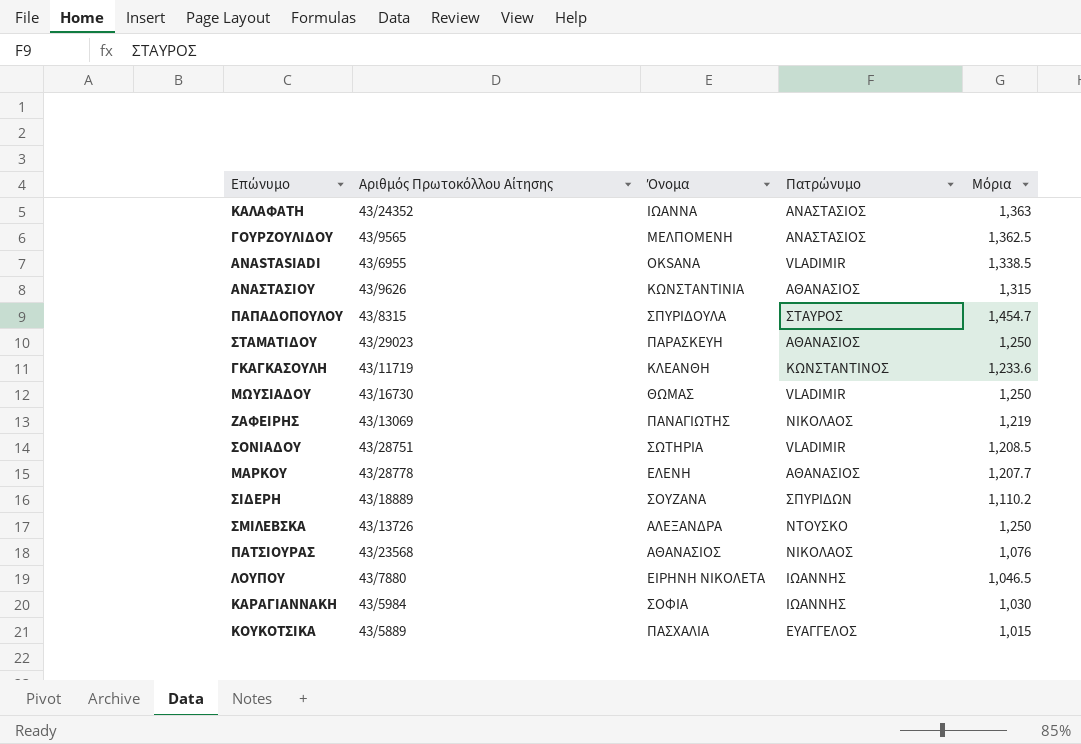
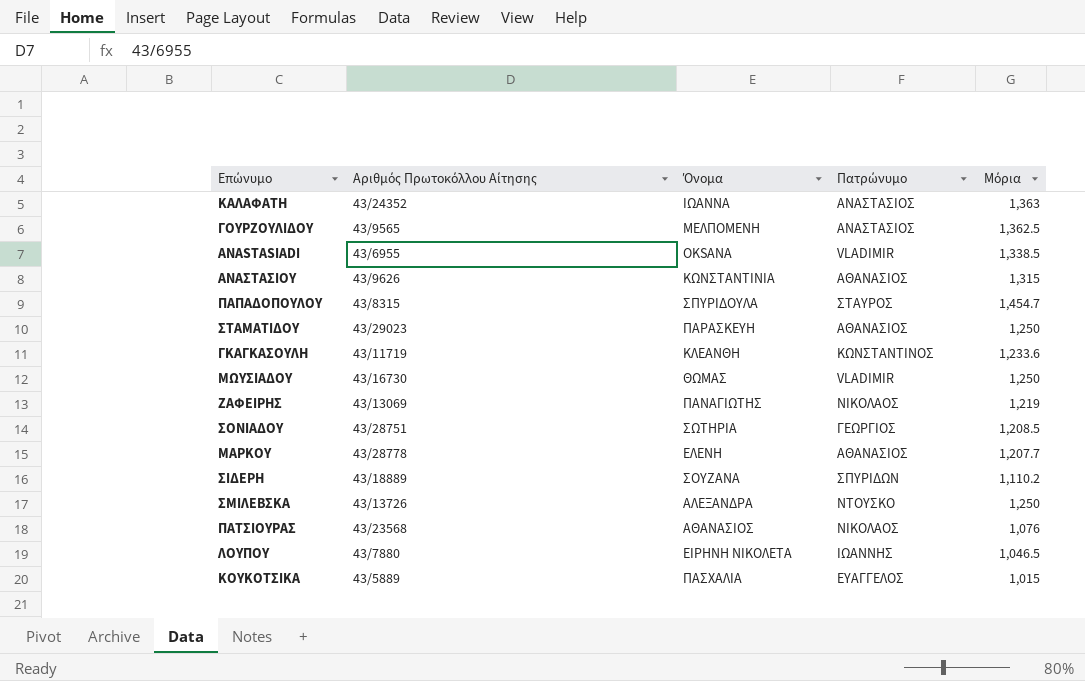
row ΚΑΡΑΓΙΑΝΝΑΚΗ: 43/5984 | ΣΟΦΙΑ | ΙΩΑΝΝΗΣ | 1,030 -> none
ΣΟΝΙΑΔΟΥ | Πατρώνυμο: VLADIMIR -> ΓΕΩΡΓΙΟΣ

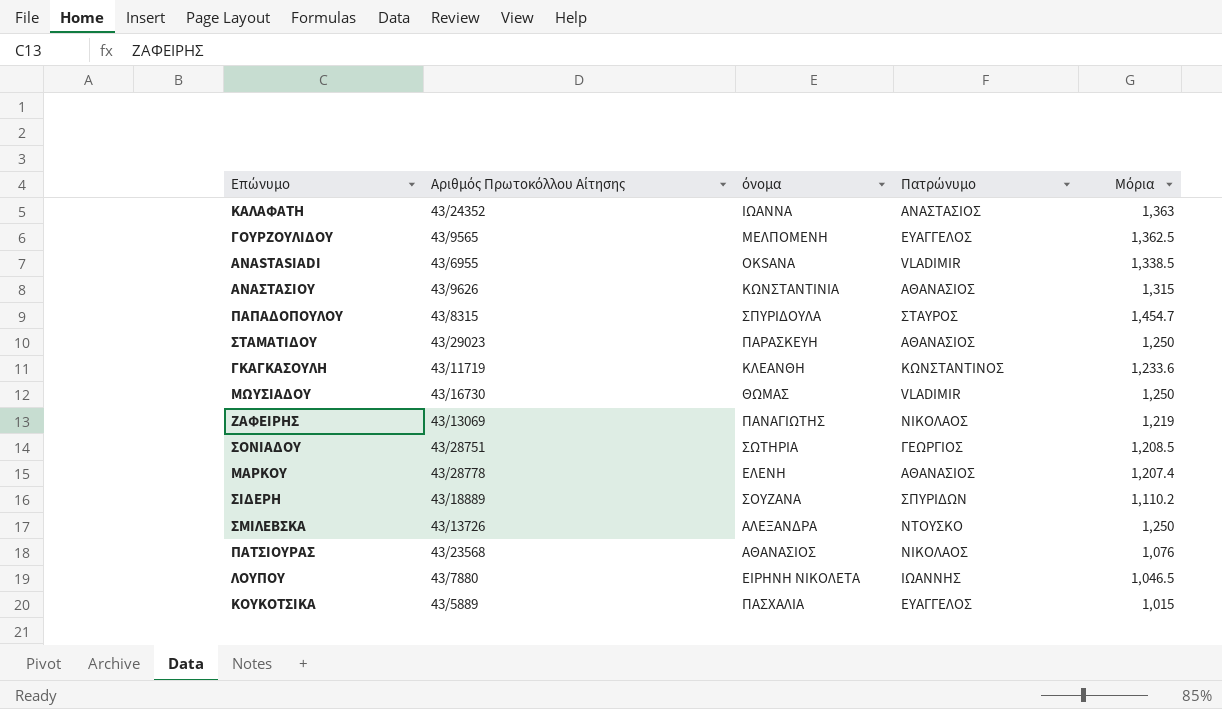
column name: Όνομα -> όνομα
ΓΟΥΡΖΟΥΛΙΔΟΥ | Πατρώνυμο: ΑΝΑΣΤΑΣΙΟΣ -> ΕΥΑΓΓΕΛΟΣ
ΜΑΡΚΟΥ | Μόρια: 1,207.7 -> 1,207.4

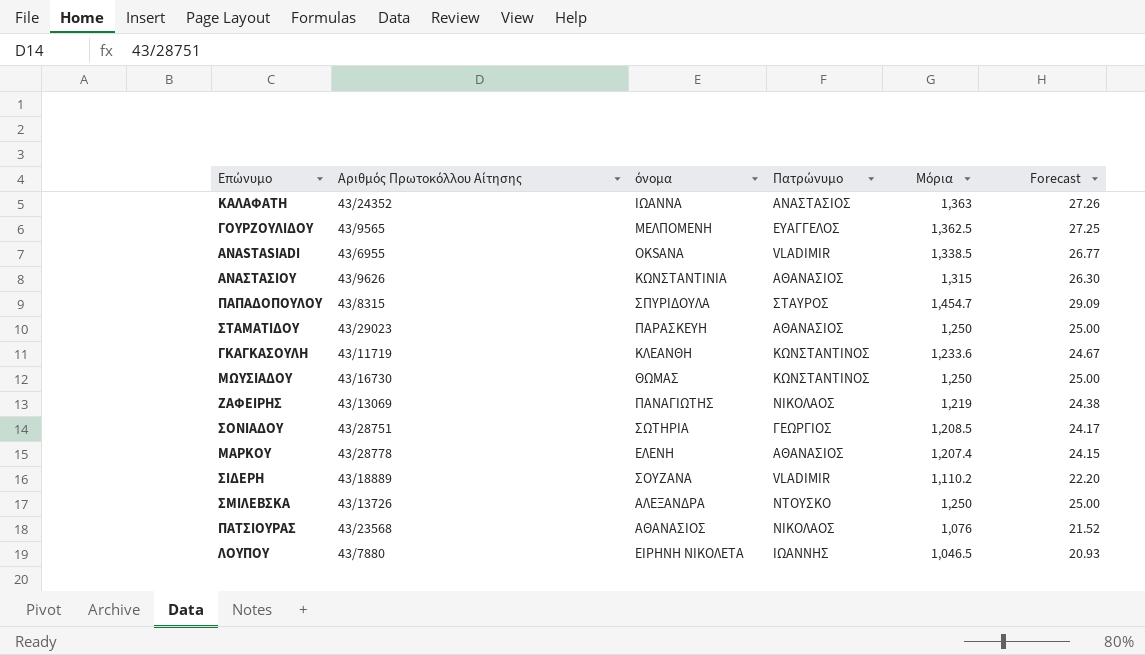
column Forecast | formula: none -> [Μόρια] * 0.02
row ΚΟΥΚΟΤΣΙΚΑ: 43/5889 | ΠΑΣΧΑΛΙΑ | ΕΥΑΓΓΕΛΟΣ | 1,015 -> none
ΜΩΥΣΙΑΔΟΥ | Πατρώνυμο: VLADIMIR -> ΚΩΝΣΤΑΝΤΙΝΟΣ
ΣΙΔΕΡΗ | Πατρώνυμο: ΣΠΥΡΙΔΩΝ -> VLADIMIR

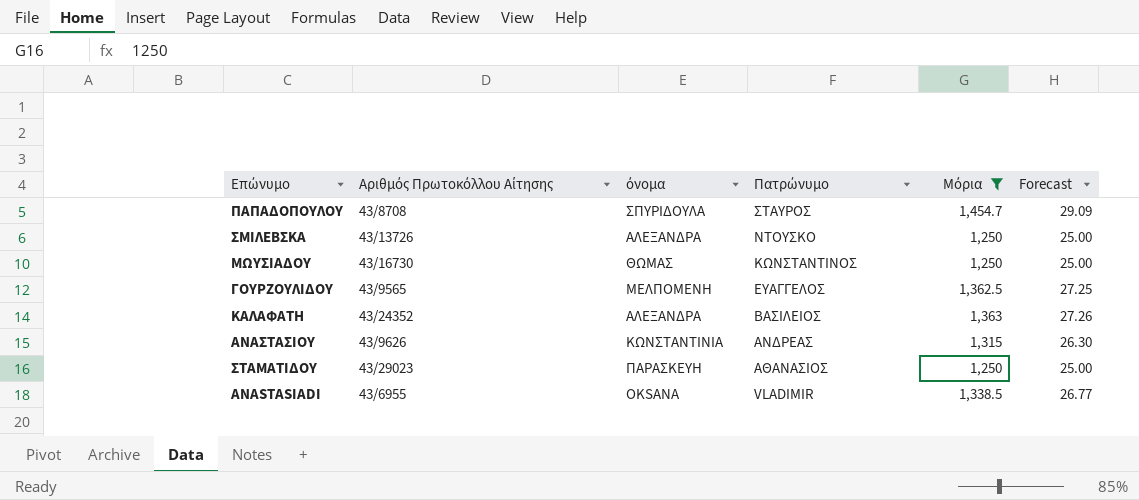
filter: none -> Μόρια >= 1,250
row order: none -> Πατρώνυμο descending
ΠΑΠΑΔΟΠΟΥΛΟΥ | Αριθμός Πρωτοκόλλου Αίτησης: 43/8315 -> 43/8708
ΚΑΛΑΦΑΤΗ | όνομα: ΙΩΑΝΝΑ -> ΑΛΕΞΑΝΔΡΑ
ΚΑΛΑΦΑΤΗ | Πατρώνυμο: ΑΝΑΣΤΑΣΙΟΣ -> ΒΑΣΙΛΕΙΟΣ
ΑΝΑΣΤΑΣΙΟΥ | Πατρώνυμο: ΑΘΑΝΑΣΙΟΣ -> ΑΝΔΡΕΑΣ

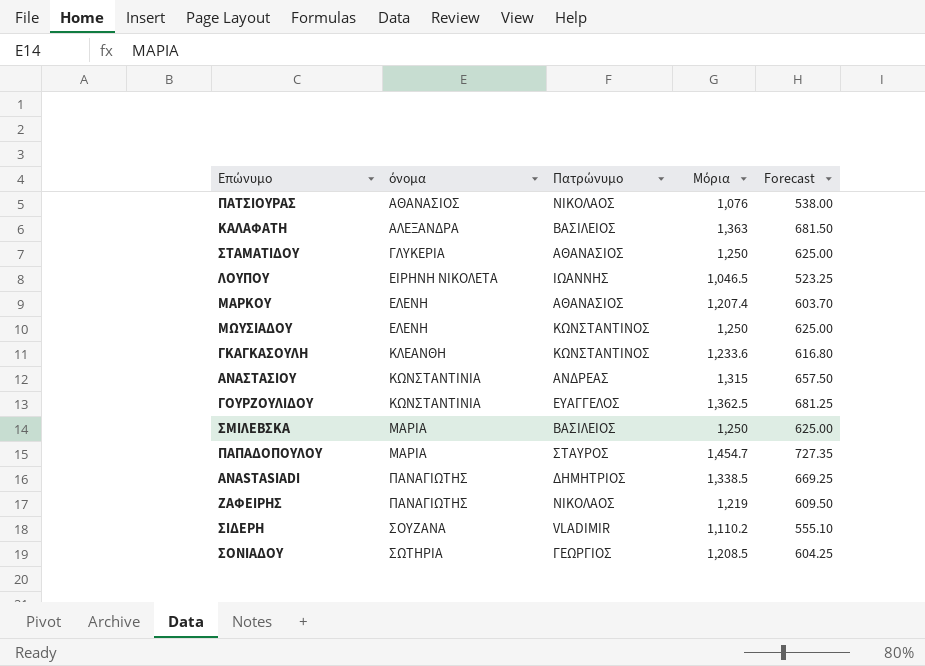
filter: Μόρια >= 1,250 -> none
row order: Πατρώνυμο descending -> όνομα ascending
column Αριθμός Πρωτοκόλλου Αίτησης | position: 2 -> none
column Forecast | formula: [Μόρια] * 0.02 -> [Μόρια] * 0.5
ΣΤΑΜΑΤΙΔΟΥ | όνομα: ΠΑΡΑΣΚΕΥΗ -> ΓΛΥΚΕΡΙΑ
ΜΩΥΣΙΑΔΟΥ | όνομα: ΘΩΜΑΣ -> ΕΛΕΝΗ
ΓΟΥΡΖΟΥΛΙΔΟΥ | όνομα: ΜΕΛΠΟΜΕΝΗ -> ΚΩΝΣΤΑΝΤΙΝΙΑ
ΣΜΙΛΕΒΣΚΑ | όνομα: ΑΛΕΞΑΝΔΡΑ -> ΜΑΡΙΑ
ΣΜΙΛΕΒΣΚΑ | Πατρώνυμο: ΝΤΟΥΣΚΟ -> ΒΑΣΙΛΕΙΟΣ
ΠΑΠΑΔΟΠΟΥΛΟΥ | όνομα: ΣΠΥΡΙΔΟΥΛΑ -> ΜΑΡΙΑ
ANASTASIADI | όνομα: OKSANA -> ΠΑΝΑΓΙΩΤΗΣ
ANASTASIADI | Πατρώνυμο: VLADIMIR -> ΔΗΜΗΤΡΙΟΣ

